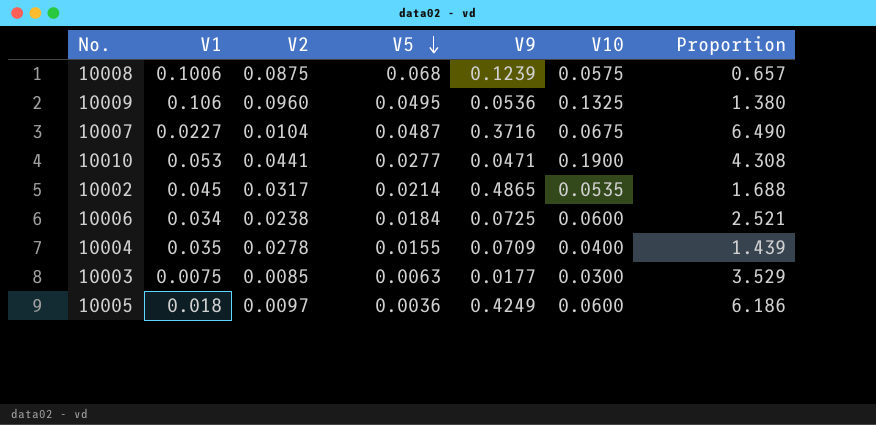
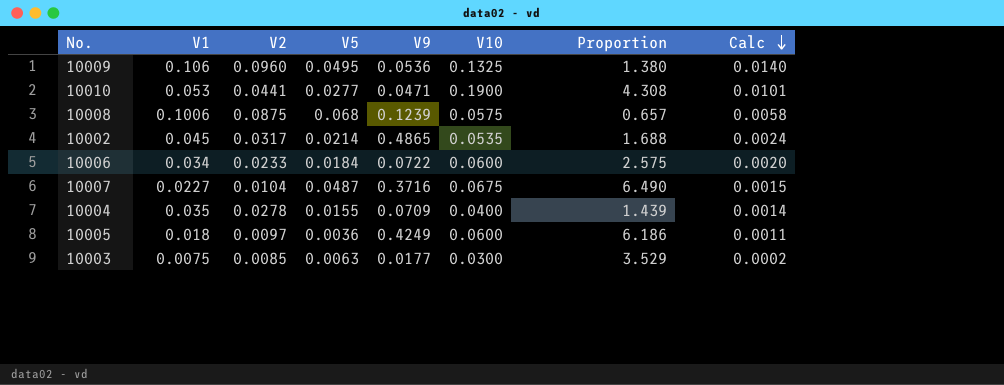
row order: V5 descending -> Calc descending
column Calc | formula: none -> [V1] * [V10]
10006 | V2: 0.0238 -> 0.0233
10006 | V9: 0.0725 -> 0.0722
10006 | Proportion: 2.521 -> 2.575

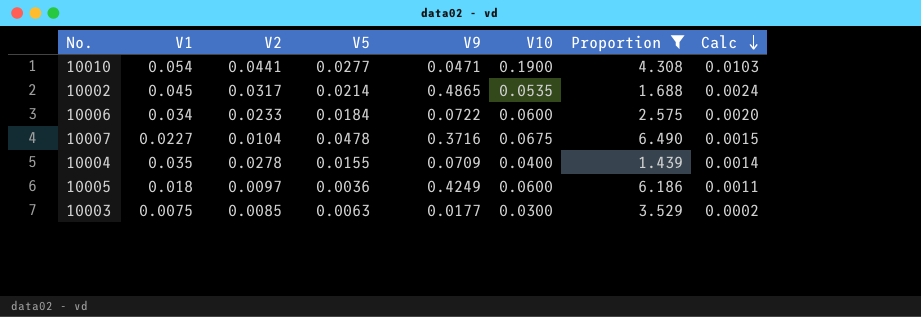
filter: none -> Proportion >= 1.439
10010 | V1: 0.053 -> 0.054
10010 | Calc: 0.0101 -> 0.0103
10007 | V5: 0.0487 -> 0.0478

